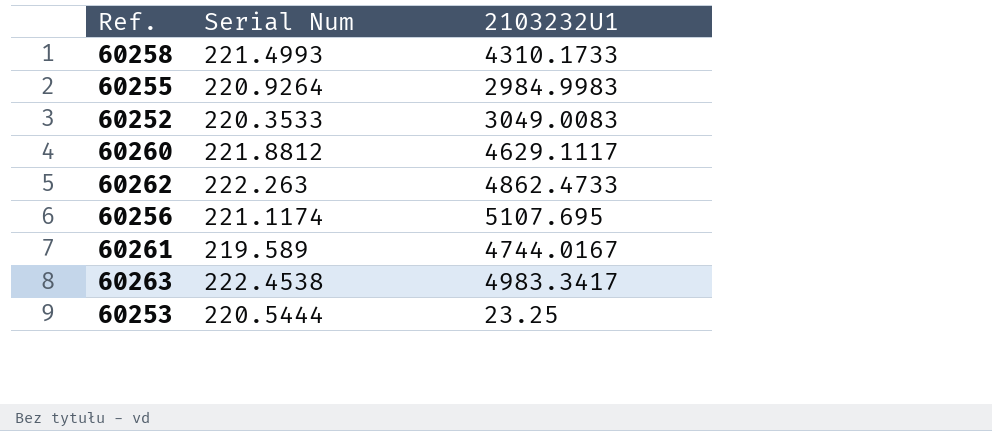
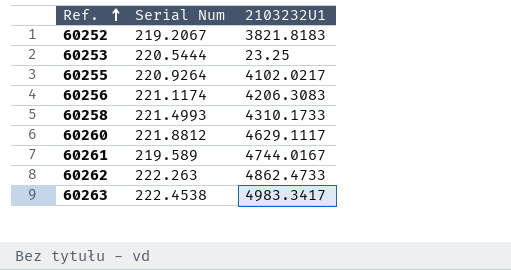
row order: none -> Ref. ascending
60252 | Serial Num: 220.3533 -> 219.2067
60252 | 2103232U1: 3049.0083 -> 3821.8183
60255 | 2103232U1: 2984.9983 -> 4102.0217
60256 | 2103232U1: 5107.695 -> 4206.3083

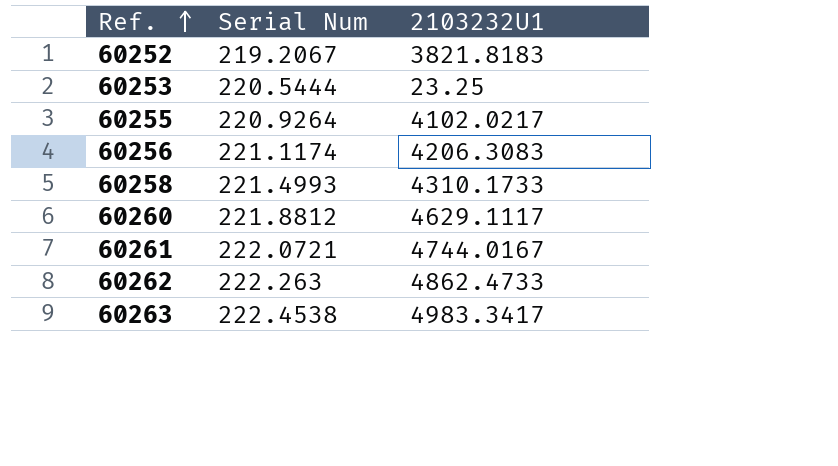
60261 | Serial Num: 219.589 -> 222.0721

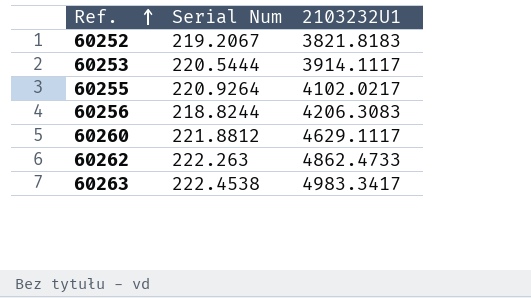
row 60258: 221.4993 | 4310.1733 -> none
row 60261: 222.0721 | 4744.0167 -> none
60253 | 2103232U1: 23.25 -> 3914.1117
60256 | Serial Num: 221.1174 -> 218.8244

